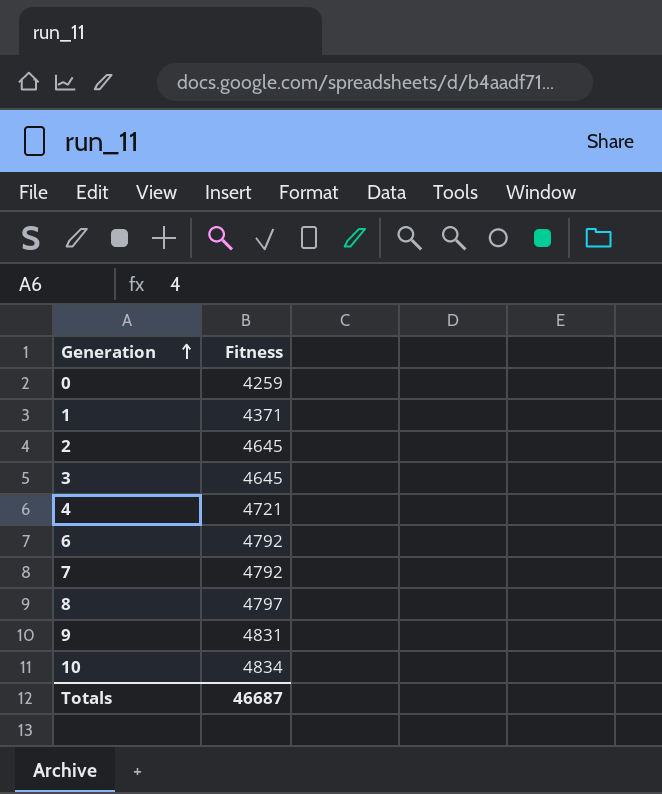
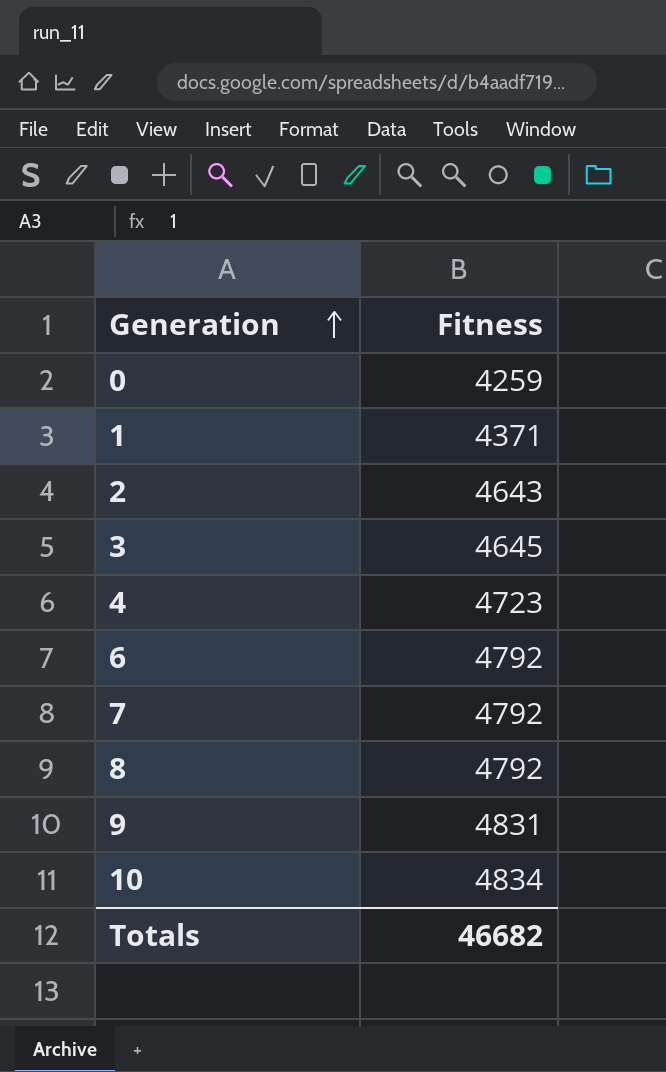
2 | Fitness: 4645 -> 4643
4 | Fitness: 4721 -> 4723
8 | Fitness: 4797 -> 4792
Totals | Fitness: 46687 -> 46682

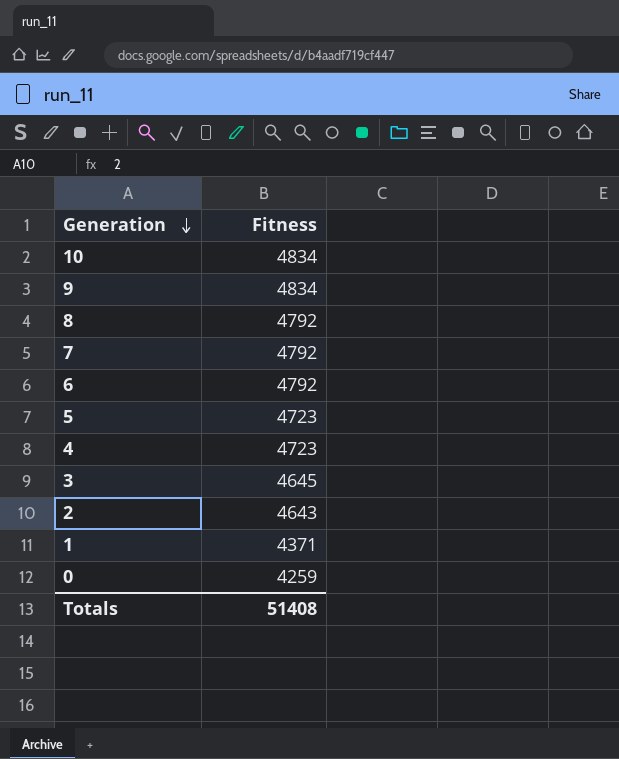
row order: Generation ascending -> Generation descending
9 | Fitness: 4831 -> 4834
row 5: none -> 4723
Totals | Fitness: 46682 -> 51408

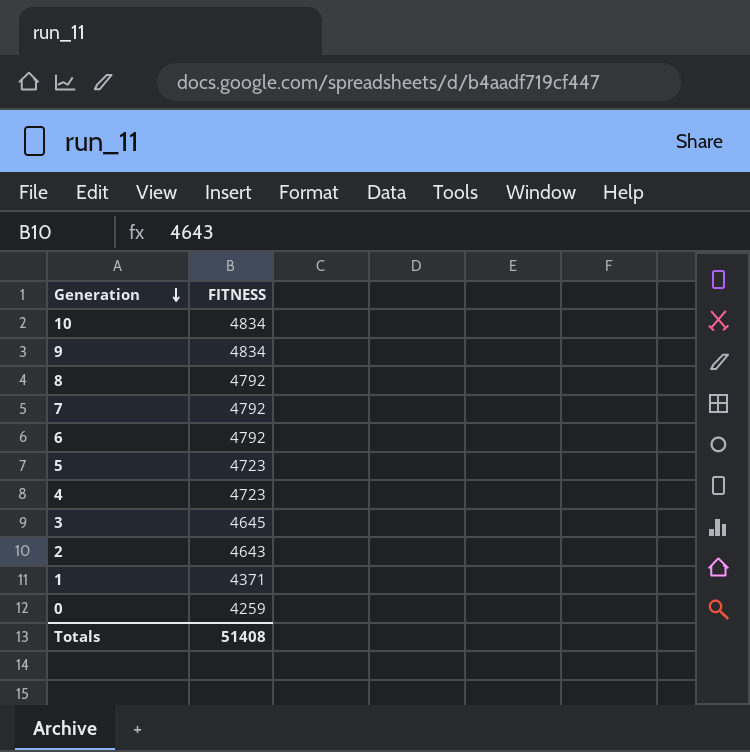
column name: Fitness -> FITNESS

